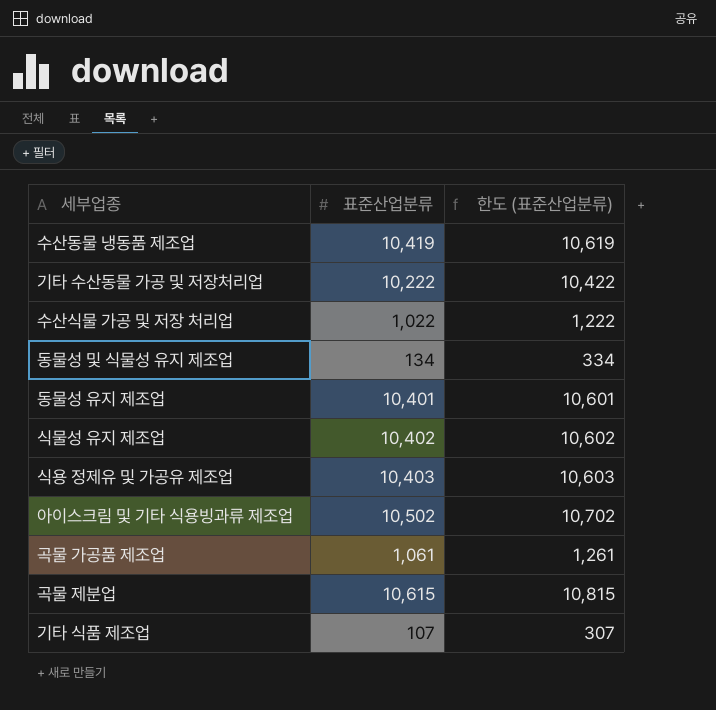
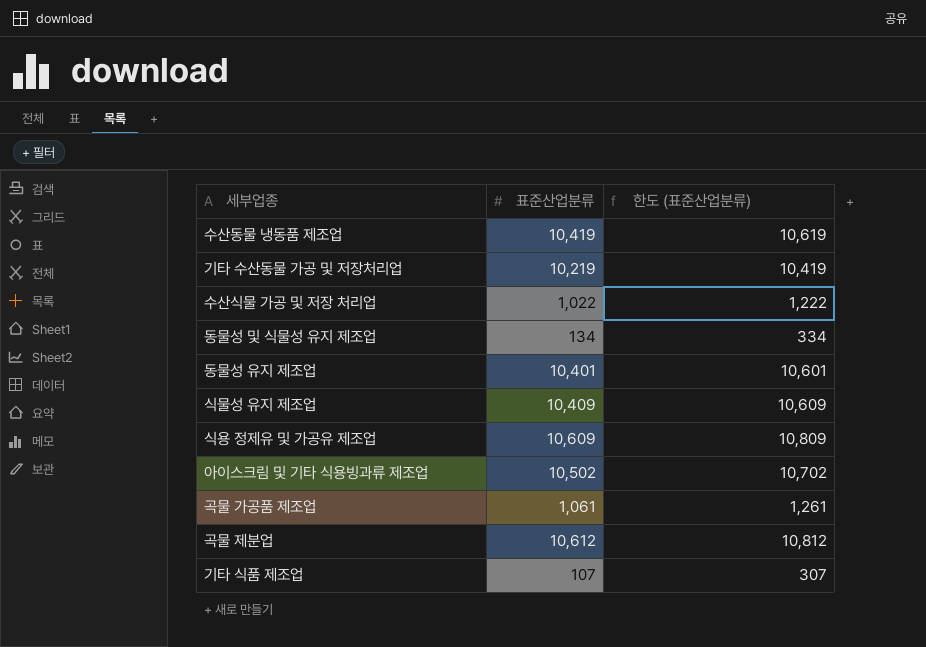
기타 수산동물 가공 및 저장처리업 | 표준산업분류: 10,222 -> 10,219
기타 수산동물 가공 및 저장처리업 | 한도 (표준산업분류): 10,422 -> 10,419
식물성 유지 제조업 | 표준산업분류: 10,402 -> 10,409
식물성 유지 제조업 | 한도 (표준산업분류): 10,602 -> 10,609
식용 정제유 및 가공유 제조업 | 표준산업분류: 10,403 -> 10,609
식용 정제유 및 가공유 제조업 | 한도 (표준산업분류): 10,603 -> 10,809
곡물 제분업 | 표준산업분류: 10,615 -> 10,612
곡물 제분업 | 한도 (표준산업분류): 10,815 -> 10,812

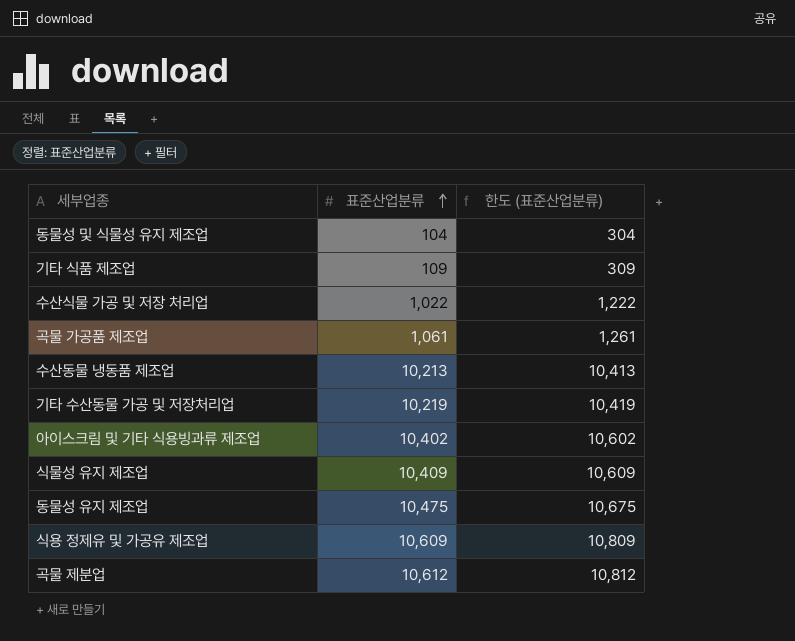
row order: none -> 표준산업분류 ascending
동물성 및 식물성 유지 제조업 | 표준산업분류: 134 -> 104
동물성 및 식물성 유지 제조업 | 한도 (표준산업분류): 334 -> 304
기타 식품 제조업 | 표준산업분류: 107 -> 109
기타 식품 제조업 | 한도 (표준산업분류): 307 -> 309
수산동물 냉동품 제조업 | 표준산업분류: 10,419 -> 10,213
수산동물 냉동품 제조업 | 한도 (표준산업분류): 10,619 -> 10,413
아이스크림 및 기타 식용빙과류 제조업 | 표준산업분류: 10,502 -> 10,402
아이스크림 및 기타 식용빙과류 제조업 | 한도 (표준산업분류): 10,702 -> 10,602
동물성 유지 제조업 | 표준산업분류: 10,401 -> 10,475
동물성 유지 제조업 | 한도 (표준산업분류): 10,601 -> 10,675

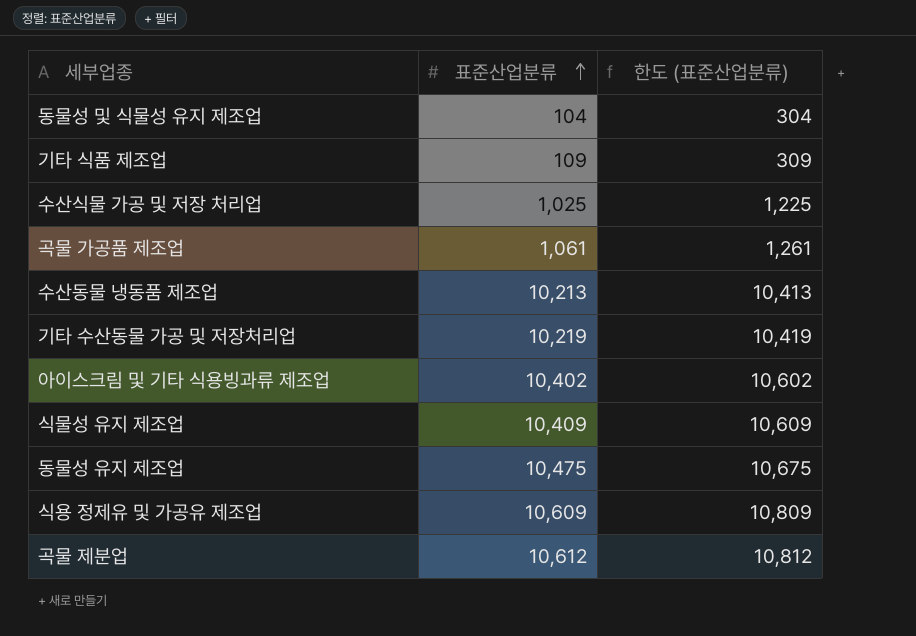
수산식물 가공 및 저장 처리업 | 표준산업분류: 1,022 -> 1,025
수산식물 가공 및 저장 처리업 | 한도 (표준산업분류): 1,222 -> 1,225

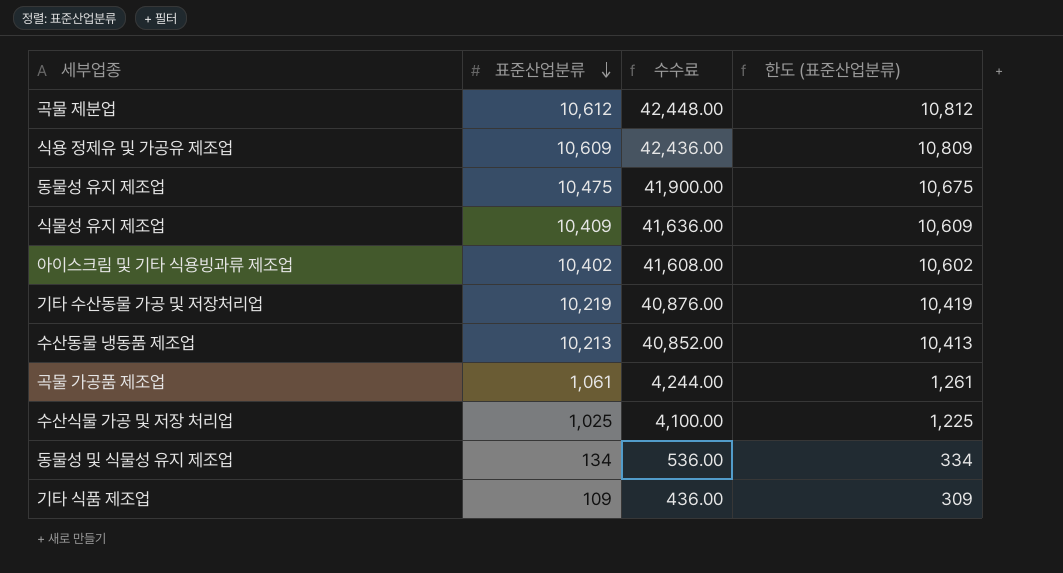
row order: 표준산업분류 ascending -> 표준산업분류 descending
column 수수료 | formula: none -> [표준산업분류] * 4
동물성 및 식물성 유지 제조업 | 표준산업분류: 104 -> 134
동물성 및 식물성 유지 제조업 | 한도 (표준산업분류): 304 -> 334

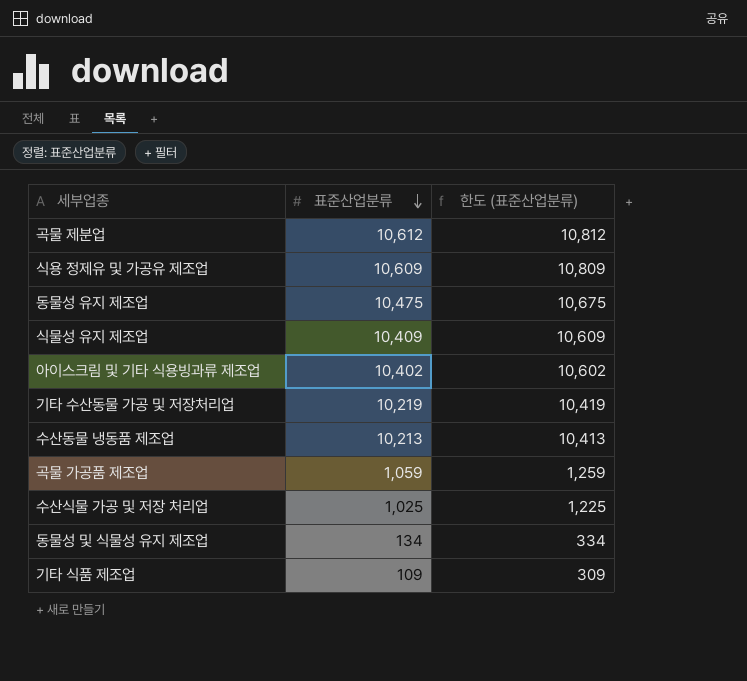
column 수수료 | formula: [표준산업분류] * 4 -> none
곡물 가공품 제조업 | 표준산업분류: 1,061 -> 1,059
곡물 가공품 제조업 | 한도 (표준산업분류): 1,261 -> 1,259

